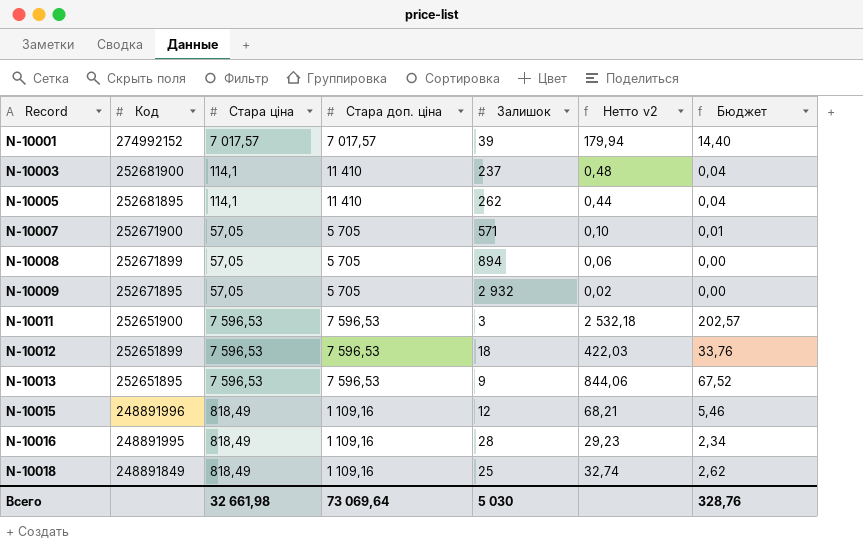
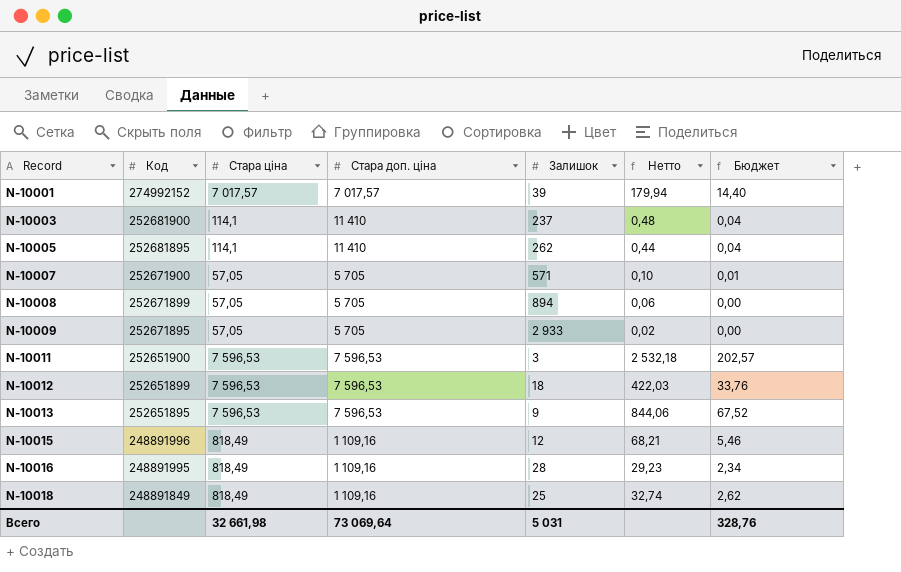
column name: Нетто v2 -> Нетто
N-10009 | Залишок: 2 932 -> 2 933
Всего | Залишок: 5 030 -> 5 031

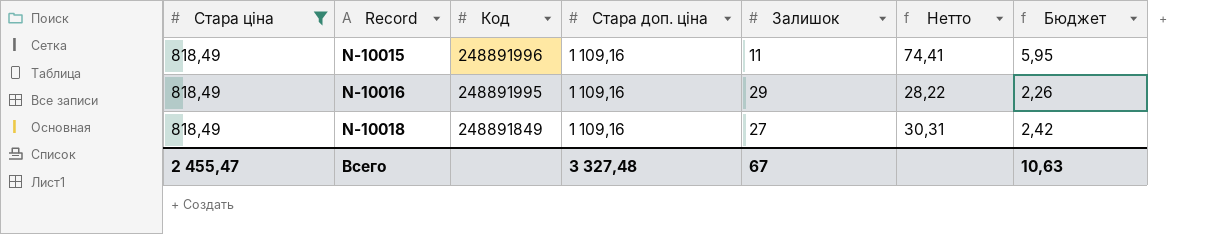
filter: none -> Стара ціна = 818,49
column Стара ціна | position: 3 -> 1
N-10015 | Залишок: 12 -> 11
N-10015 | Нетто: 68,21 -> 74,41
N-10015 | Бюджет: 5,46 -> 5,95
N-10016 | Залишок: 28 -> 29
N-10016 | Нетто: 29,23 -> 28,22
N-10016 | Бюджет: 2,34 -> 2,26
N-10018 | Залишок: 25 -> 27
N-10018 | Нетто: 32,74 -> 30,31
N-10018 | Бюджет: 2,62 -> 2,42
Всего | Стара ціна: 32 661,98 -> 2 455,47
Всего | Стара доп. ціна: 73 069,64 -> 3 327,48
Всего | Залишок: 5 031 -> 67
Всего | Бюджет: 328,76 -> 10,63

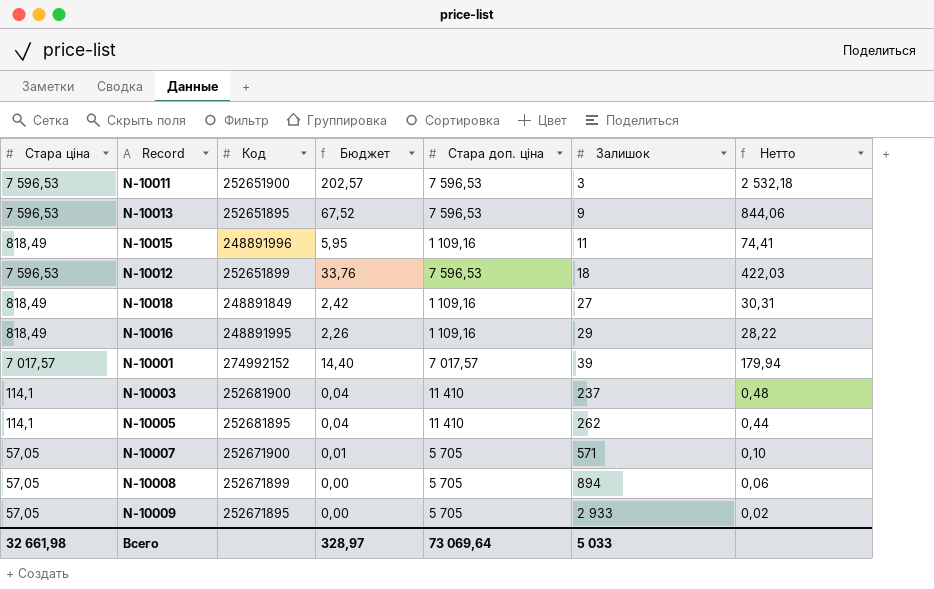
filter: Стара ціна = 818,49 -> none
row order: Record ascending -> Залишок ascending
column Бюджет | position: 7 -> 4
Всего | Стара ціна: 2 455,47 -> 32 661,98
Всего | Бюджет: 10,63 -> 328,97
Всего | Стара доп. ціна: 3 327,48 -> 73 069,64
Всего | Залишок: 67 -> 5 033

